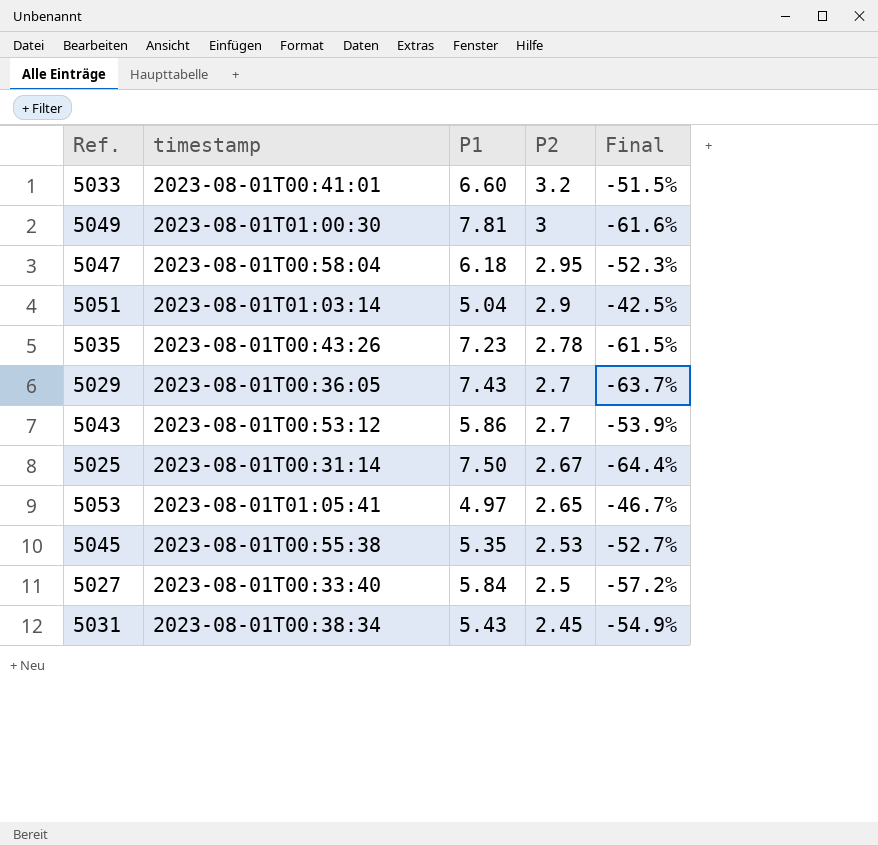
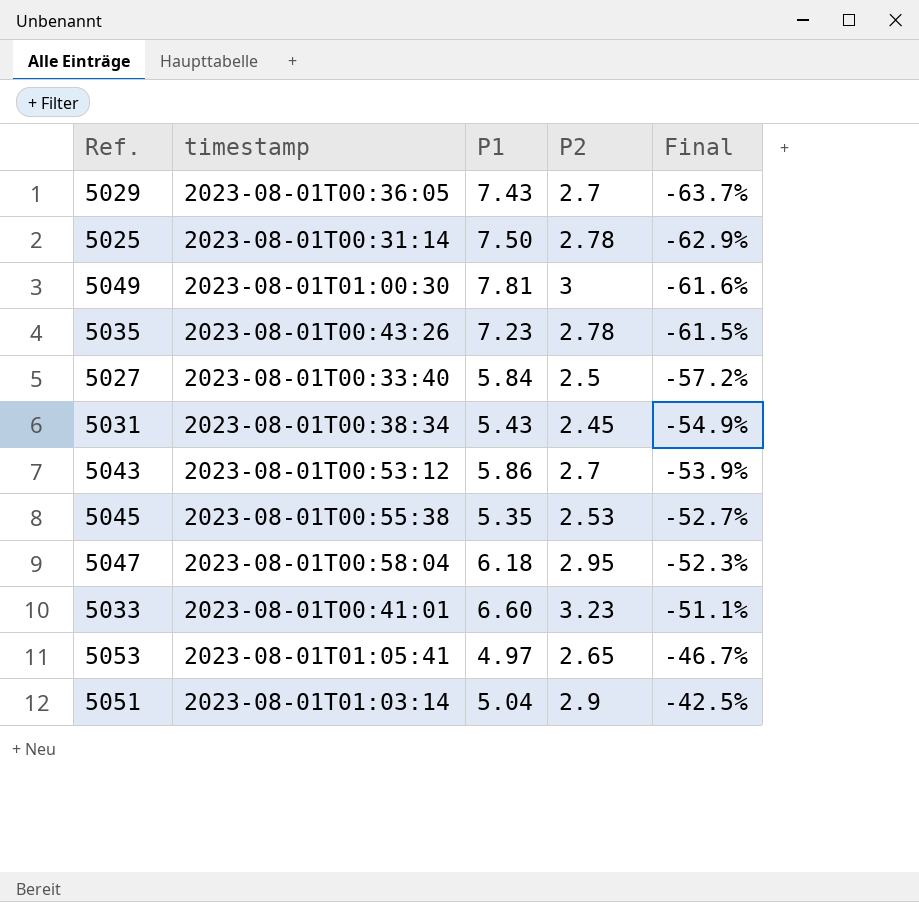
row order: P2 descending -> Final ascending
5025 | P2: 2.67 -> 2.78
5025 | Final: -64.4% -> -62.9%
5033 | P2: 3.2 -> 3.23
5033 | Final: -51.5% -> -51.1%

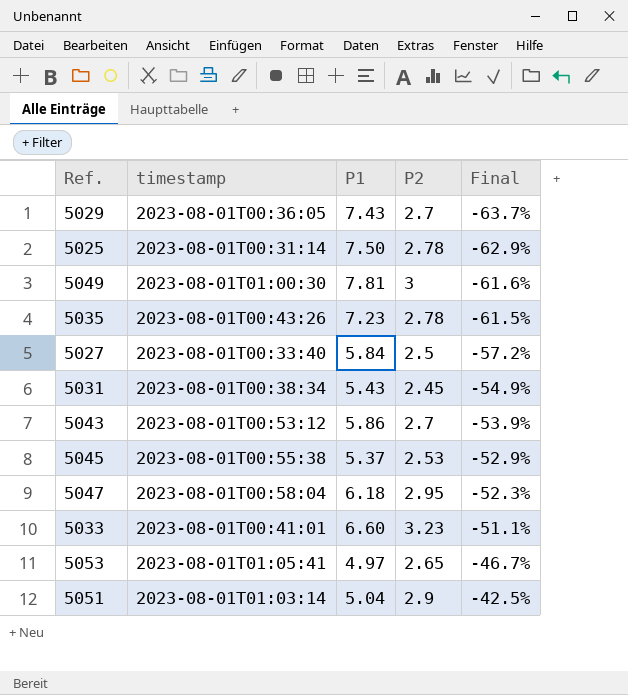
5045 | P1: 5.35 -> 5.37
5045 | Final: -52.7% -> -52.9%

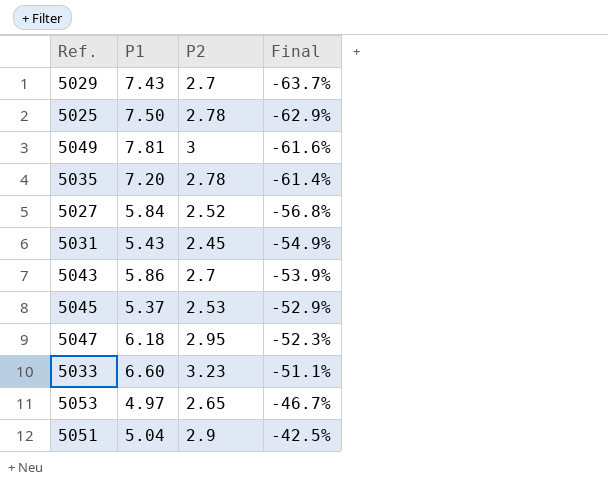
column timestamp | position: 2 -> none
5035 | P1: 7.23 -> 7.20
5035 | Final: -61.5% -> -61.4%
5027 | P2: 2.5 -> 2.52
5027 | Final: -57.2% -> -56.8%

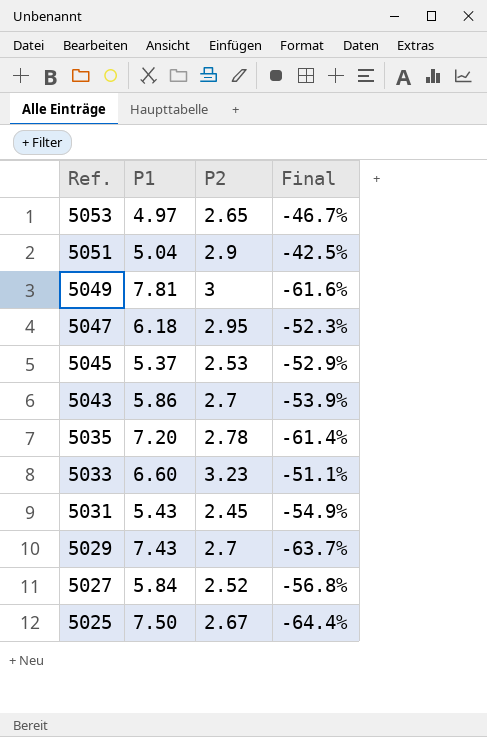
row order: Final ascending -> Ref. descending
5025 | P2: 2.78 -> 2.67
5025 | Final: -62.9% -> -64.4%

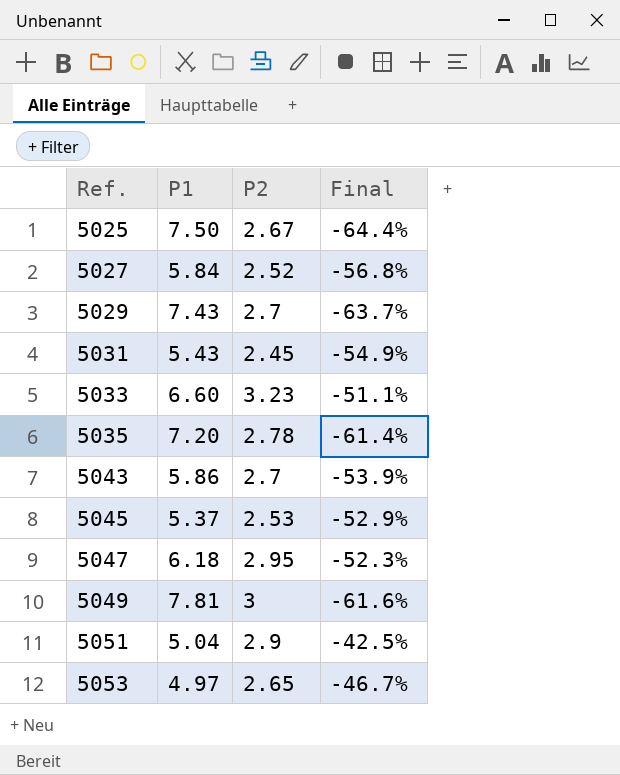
row order: Ref. descending -> Ref. ascending

